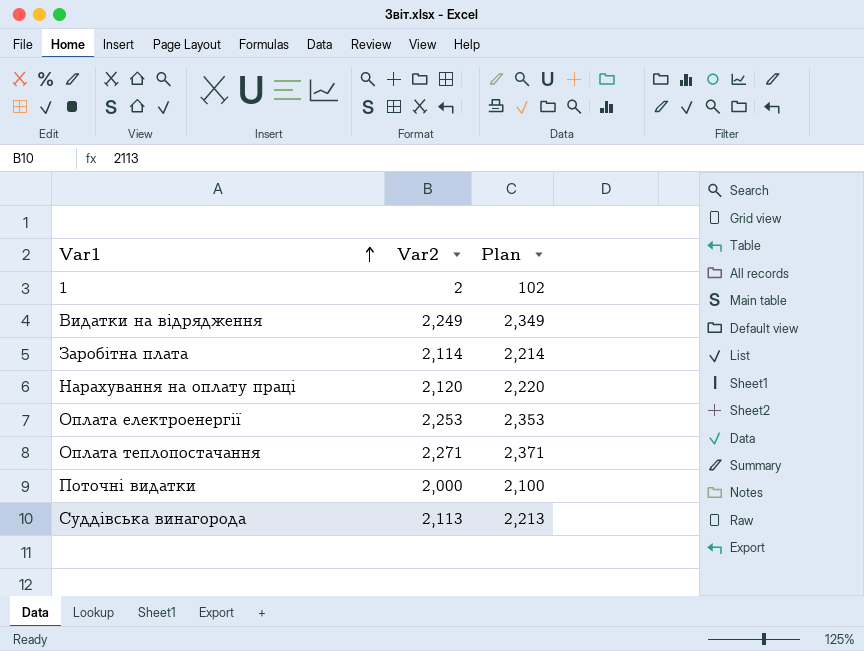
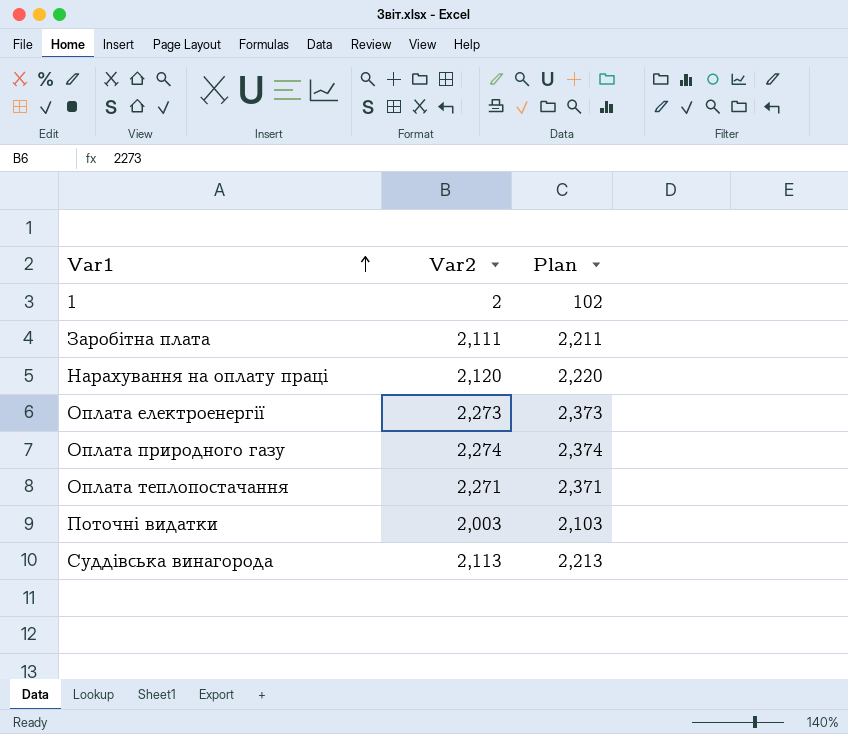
row Видатки на відрядження: 2,249 | 2,349 -> none
Заробітна плата | Var2: 2,114 -> 2,111
Заробітна плата | Plan: 2,214 -> 2,211
Оплата електроенергії | Var2: 2,253 -> 2,273
Оплата електроенергії | Plan: 2,353 -> 2,373
row Оплата природного газу: none -> 2,274 | 2,374
Поточні видатки | Var2: 2,000 -> 2,003
Поточні видатки | Plan: 2,100 -> 2,103

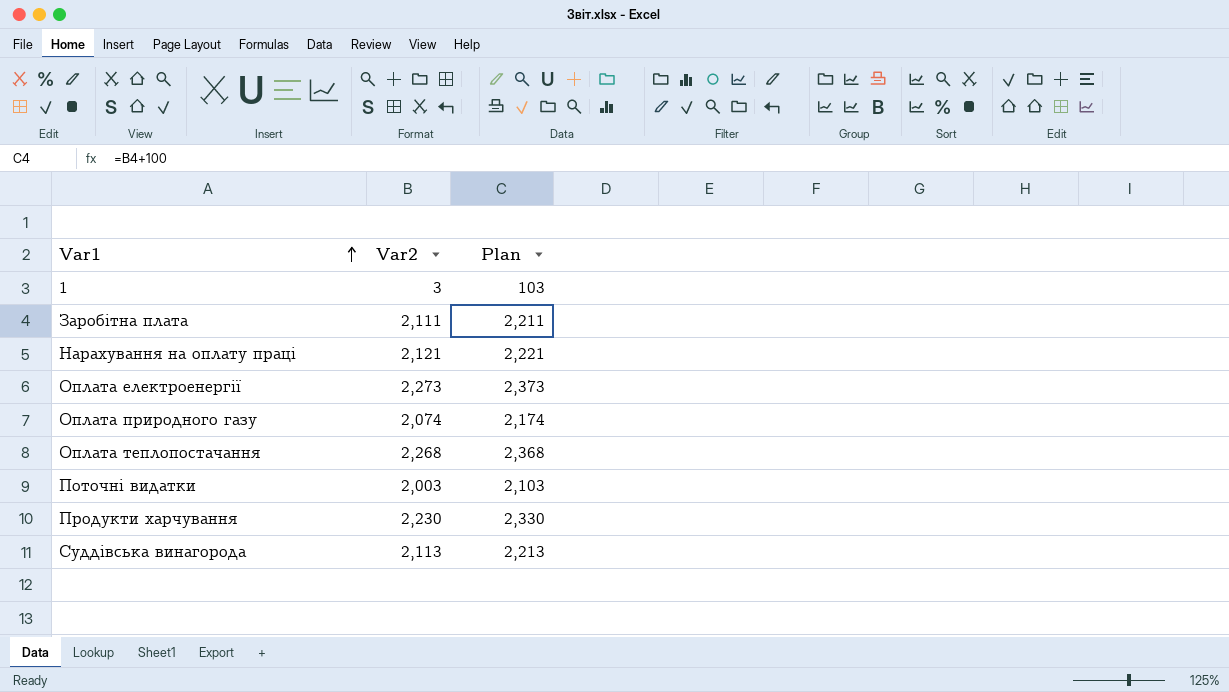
1 | Var2: 2 -> 3
1 | Plan: 102 -> 103
Нарахування на оплату праці | Var2: 2,120 -> 2,121
Нарахування на оплату праці | Plan: 2,220 -> 2,221
Оплата природного газу | Var2: 2,274 -> 2,074
Оплата природного газу | Plan: 2,374 -> 2,174
Оплата теплопостачання | Var2: 2,271 -> 2,268
Оплата теплопостачання | Plan: 2,371 -> 2,368
row Продукти харчування: none -> 2,230 | 2,330

